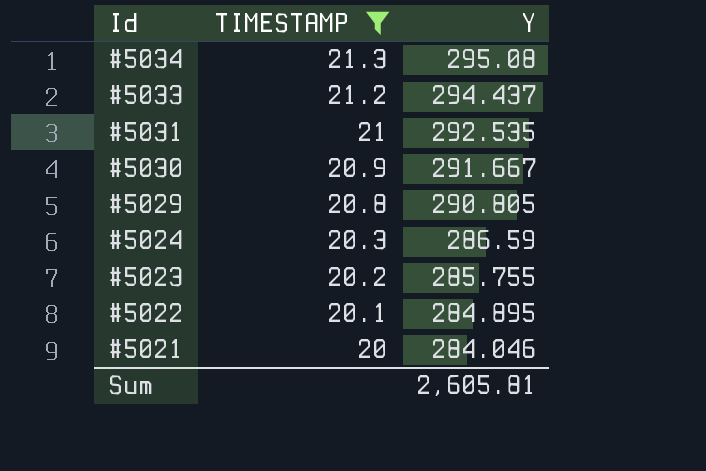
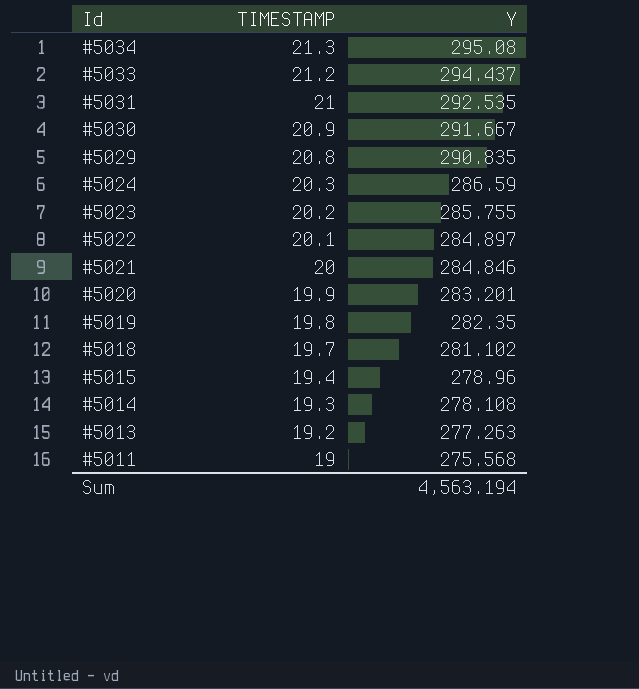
filter: TIMESTAMP >= 20 -> none
#5029 | Y: 290.805 -> 290.835
#5022 | Y: 284.895 -> 284.897
#5021 | Y: 284.046 -> 284.846
Sum | Y: 2,605.81 -> 4,563.194

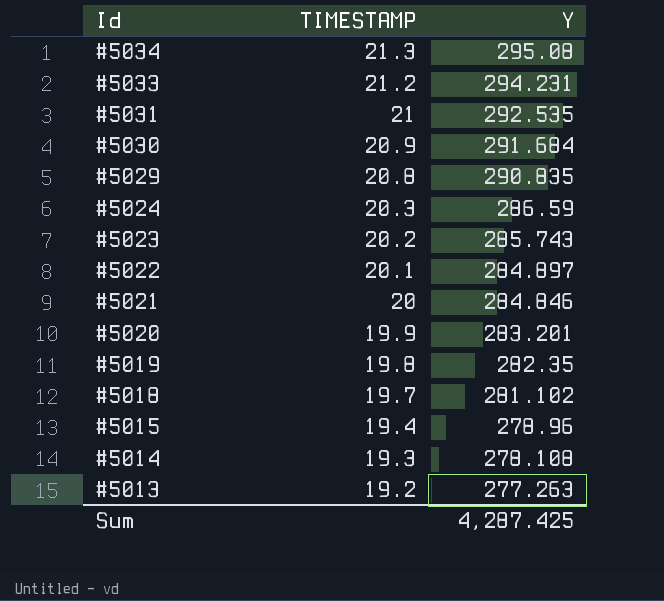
row #5011: 19 | 275.568 -> none
#5033 | Y: 294.437 -> 294.231
#5030 | Y: 291.667 -> 291.684
#5023 | Y: 285.755 -> 285.743
Sum | Y: 4,563.194 -> 4,287.425

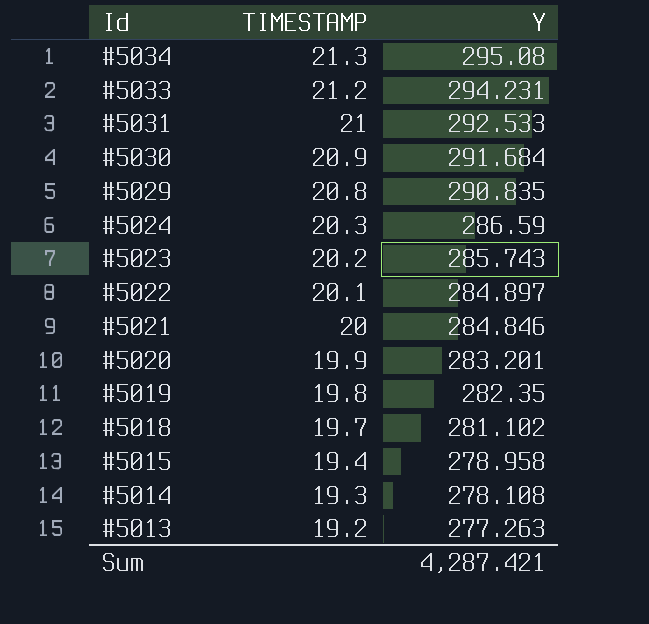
#5031 | Y: 292.535 -> 292.533
#5015 | Y: 278.96 -> 278.958
Sum | Y: 4,287.425 -> 4,287.421

